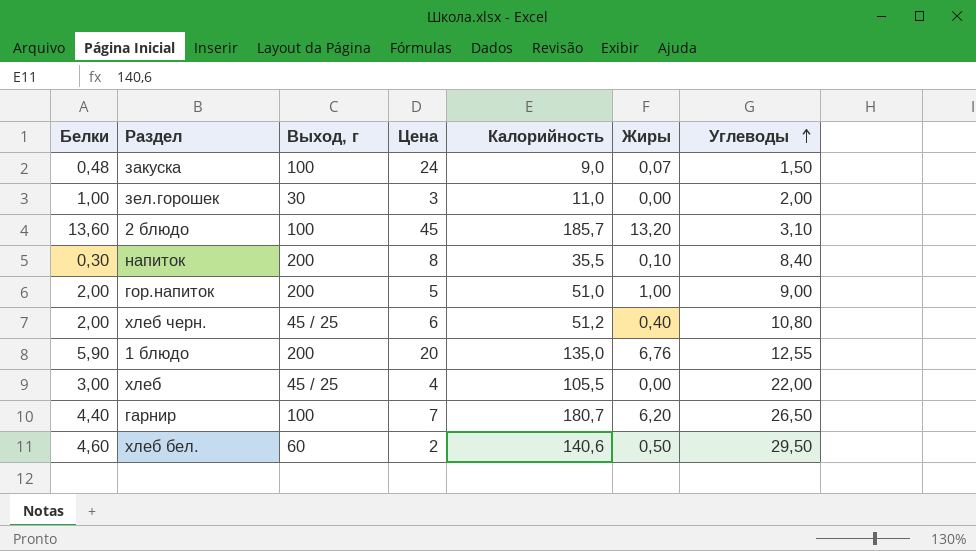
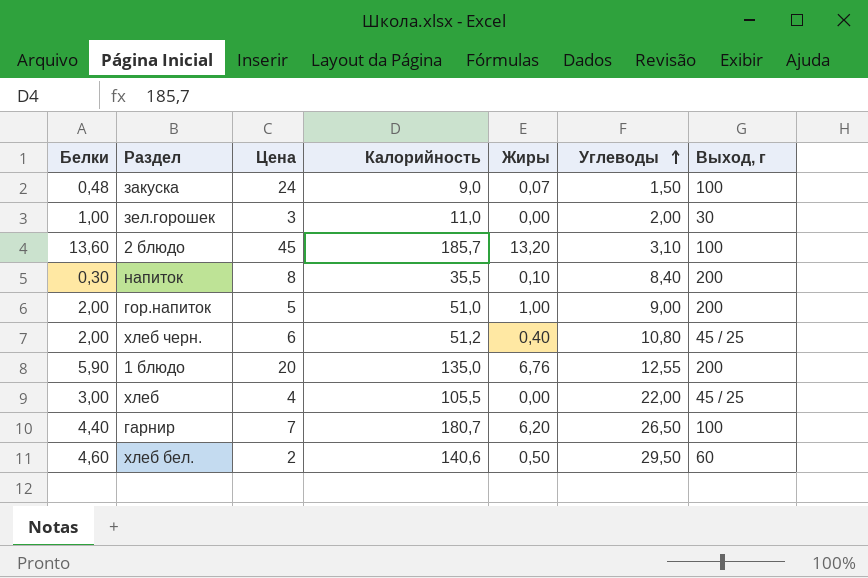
column Выход, г | position: 3 -> 7

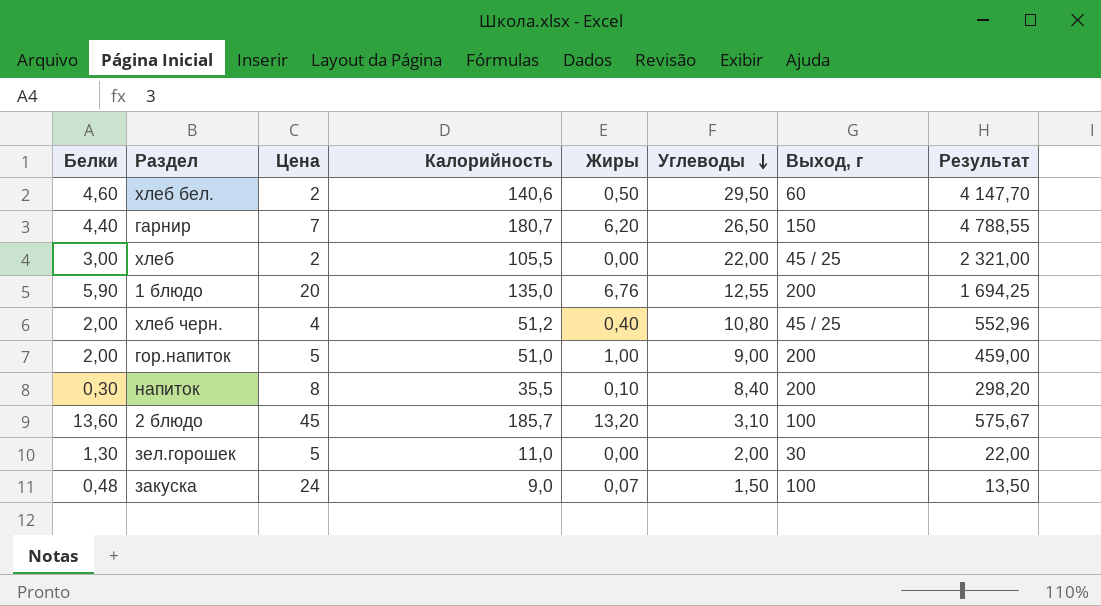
row order: Углеводы ascending -> Углеводы descending
column Результат | formula: none -> [Калорийность] * [Углеводы]
гарнир | Выход, г: 100 -> 150
хлеб | Цена: 4 -> 2
хлеб черн. | Цена: 6 -> 4
зел.горошек | Белки: 1,00 -> 1,30
зел.горошек | Цена: 3 -> 5

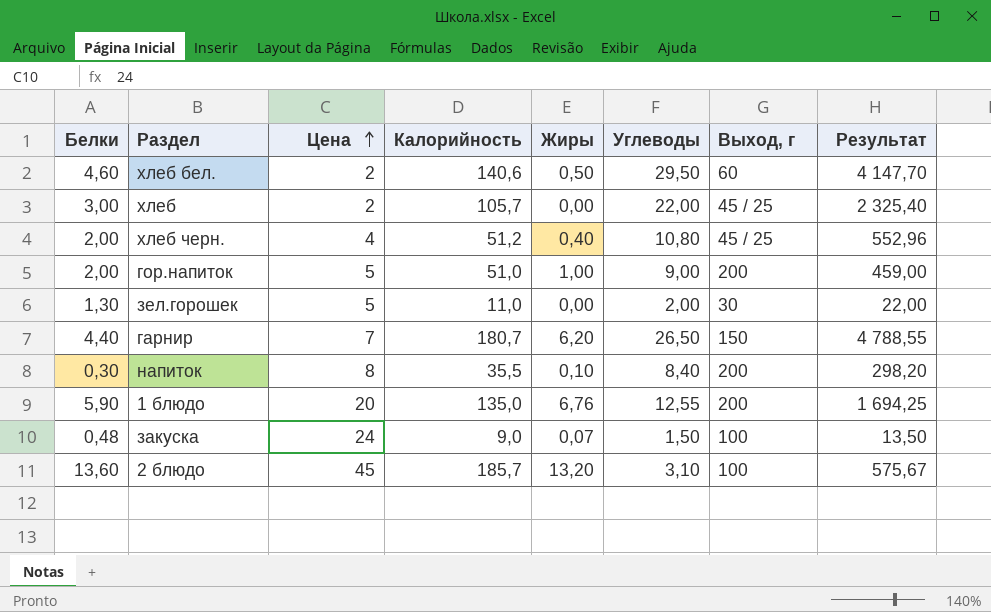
row order: Углеводы descending -> Цена ascending
хлеб | Калорийность: 105,5 -> 105,7
хлеб | Результат: 2 321,00 -> 2 325,40

